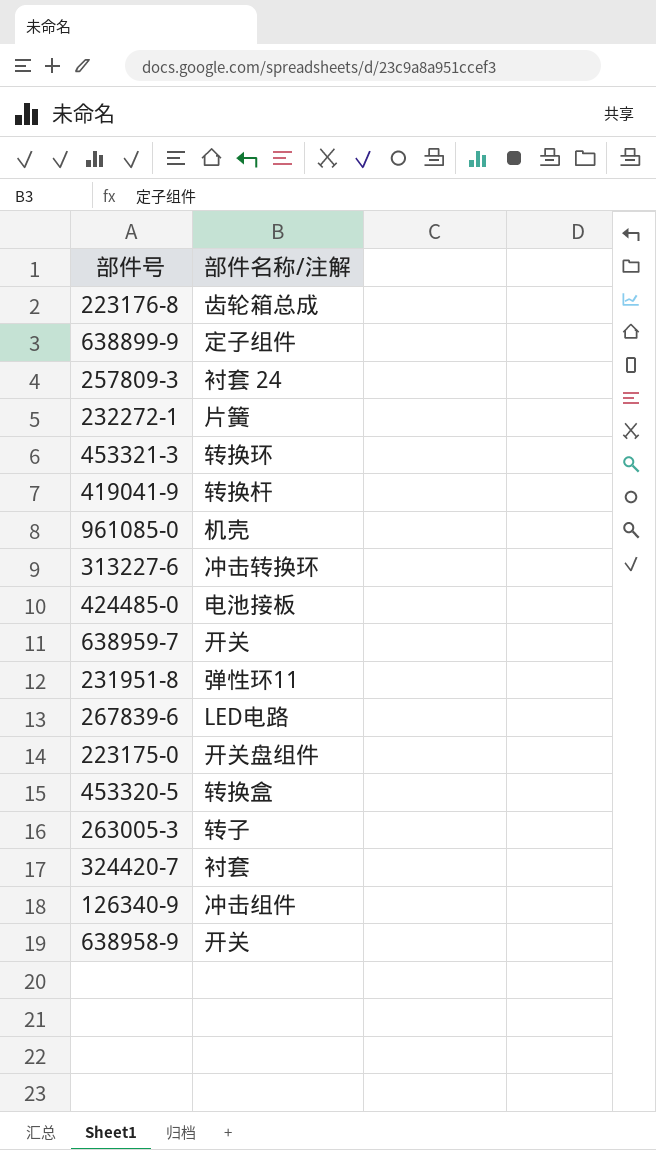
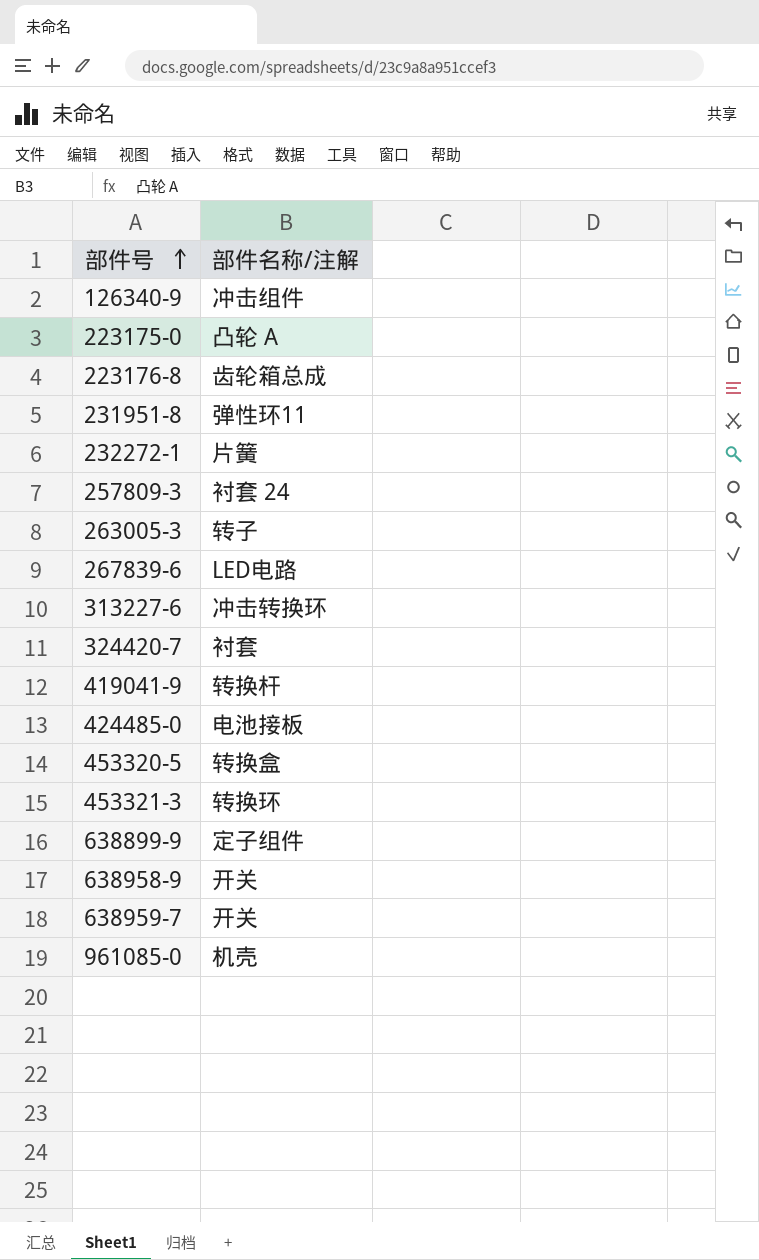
row order: none -> 部件号 ascending
223175-0 | 部件名称/注解: 开关盘组件 -> 凸轮 A

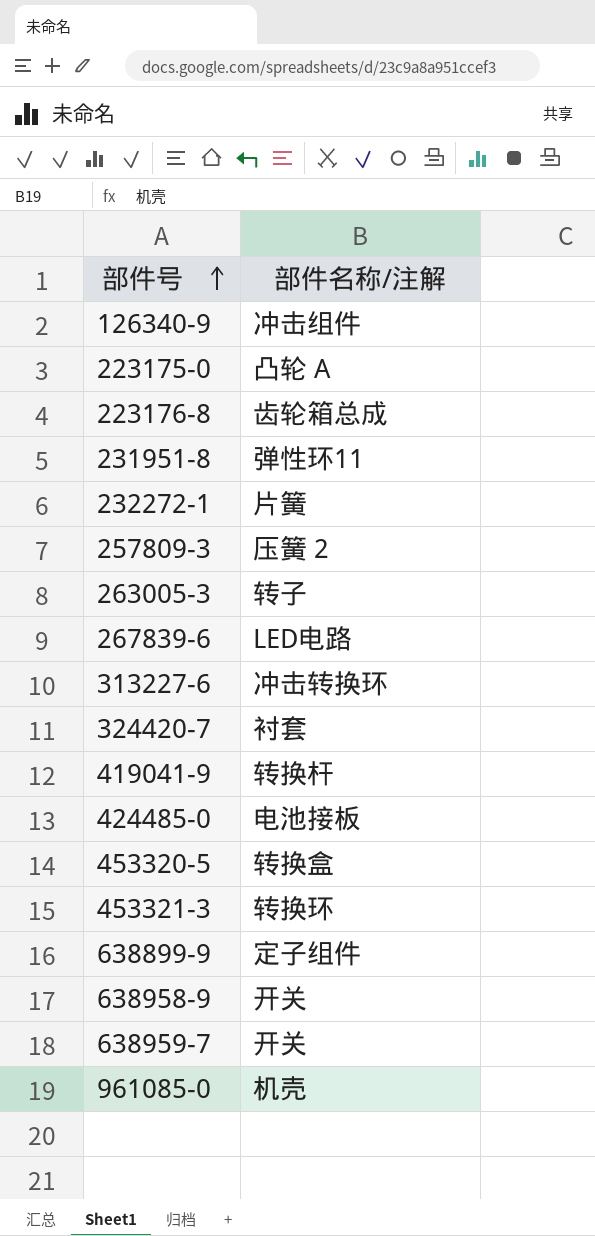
257809-3 | 部件名称/注解: 衬套 24 -> 压簧 2

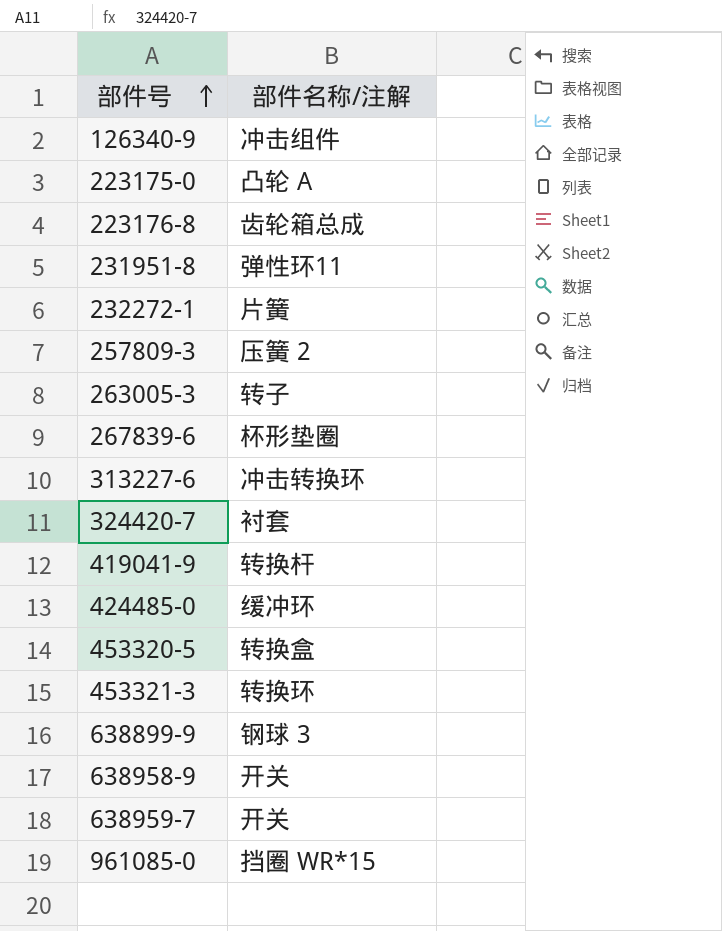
267839-6 | 部件名称/注解: LED电路 -> 杯形垫圈
424485-0 | 部件名称/注解: 电池接板 -> 缓冲环
638899-9 | 部件名称/注解: 定子组件 -> 钢球 3
961085-0 | 部件名称/注解: 机壳 -> 挡圈 WR*15

